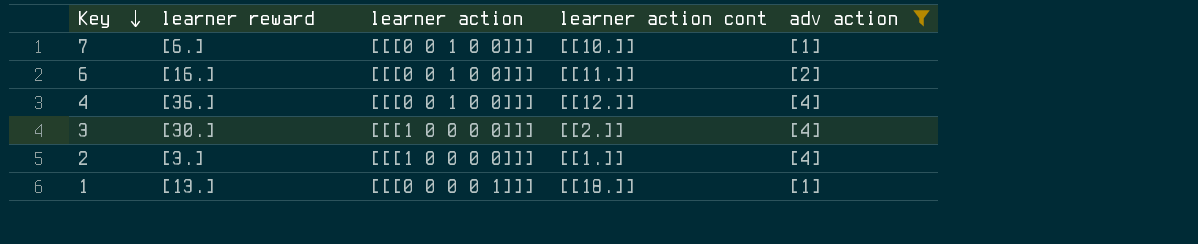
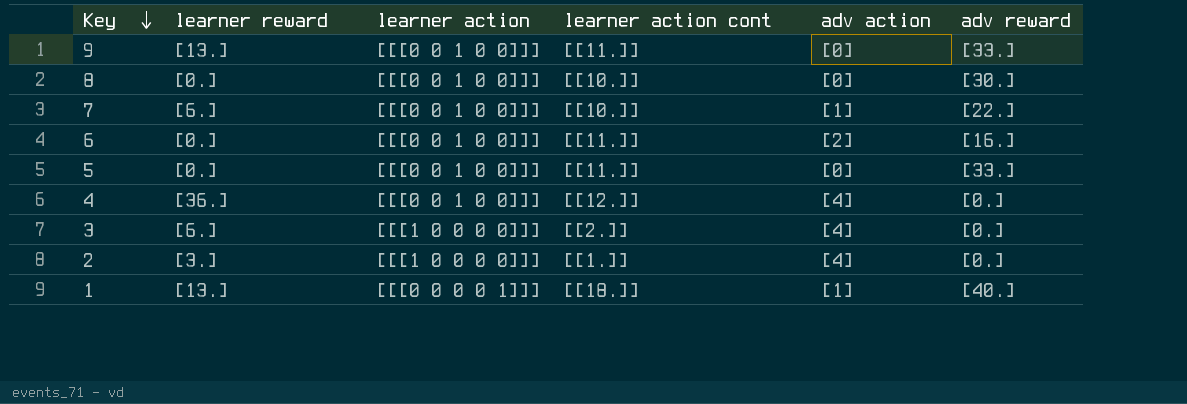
filter: adv action != [0] -> none
column adv reward | position: none -> 6
6 | learner reward: [16.] -> [0.]
3 | learner reward: [30.] -> [6.]

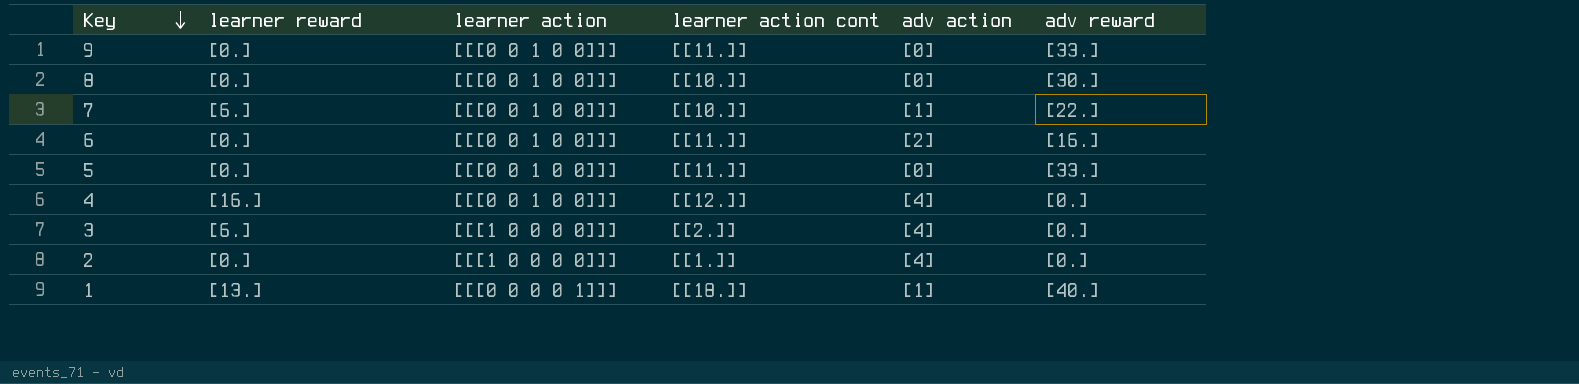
9 | learner reward: [13.] -> [0.]
4 | learner reward: [36.] -> [16.]
2 | learner reward: [3.] -> [0.]

